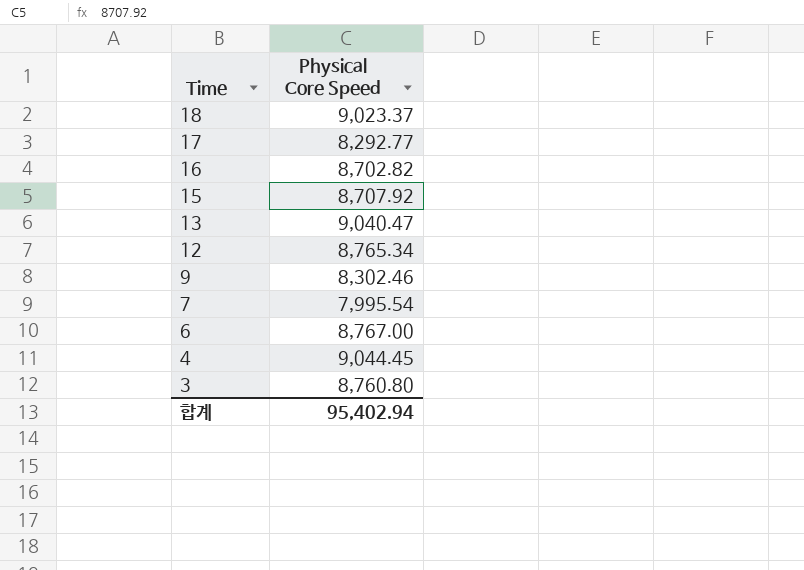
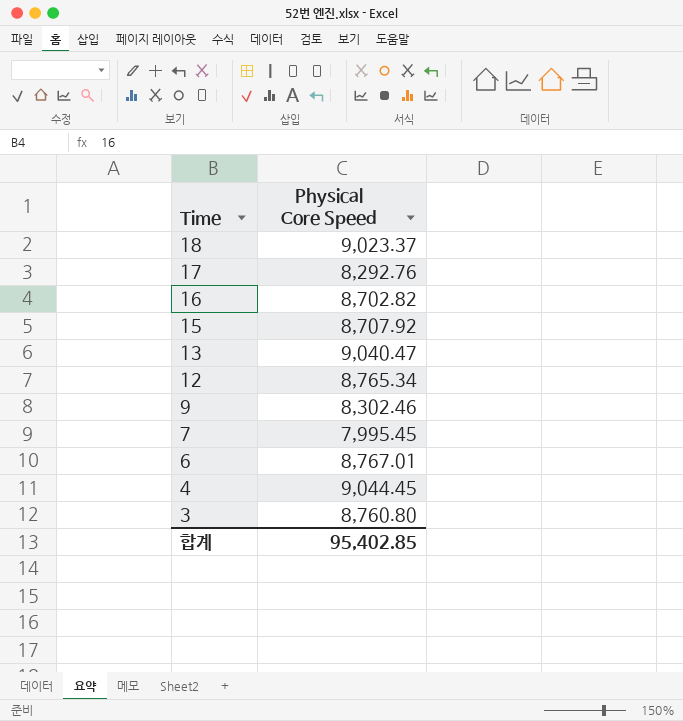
17 | Physical Core Speed: 8,292.77 -> 8,292.76
7 | Physical Core Speed: 7,995.54 -> 7,995.45
6 | Physical Core Speed: 8,767.00 -> 8,767.01
합계 | Physical Core Speed: 95,402.94 -> 95,402.85

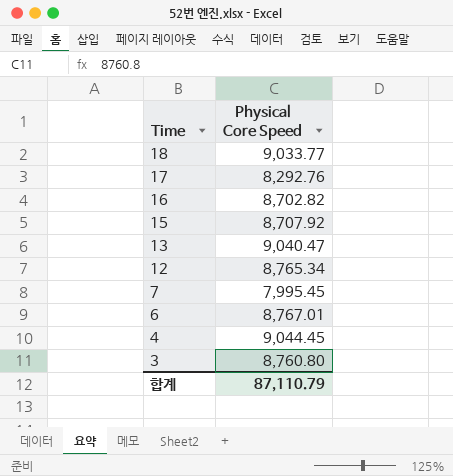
row 9: 8,302.46 -> none
18 | Physical Core Speed: 9,023.37 -> 9,033.77
합계 | Physical Core Speed: 95,402.85 -> 87,110.79

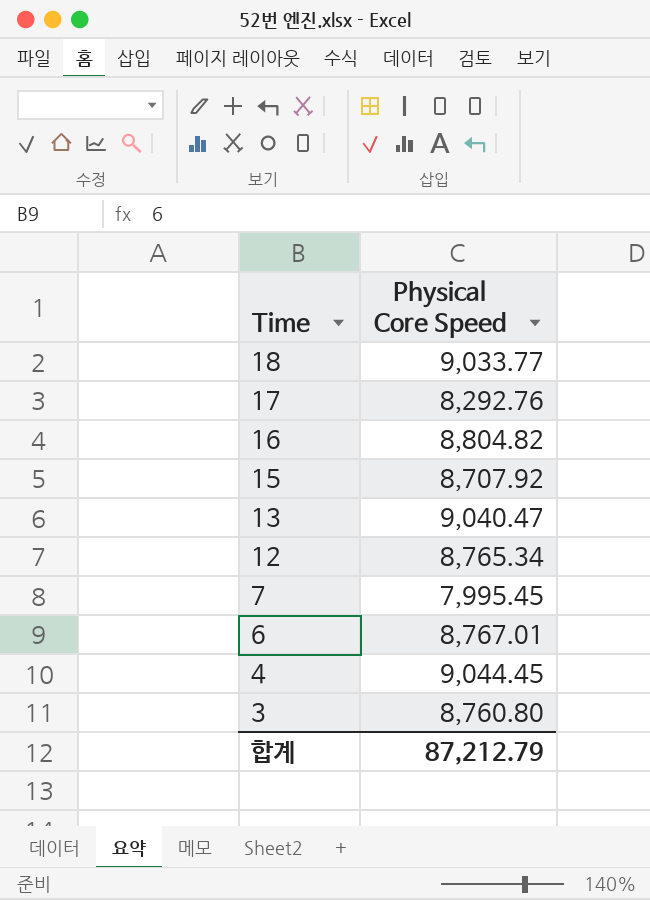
16 | Physical Core Speed: 8,702.82 -> 8,804.82
합계 | Physical Core Speed: 87,110.79 -> 87,212.79

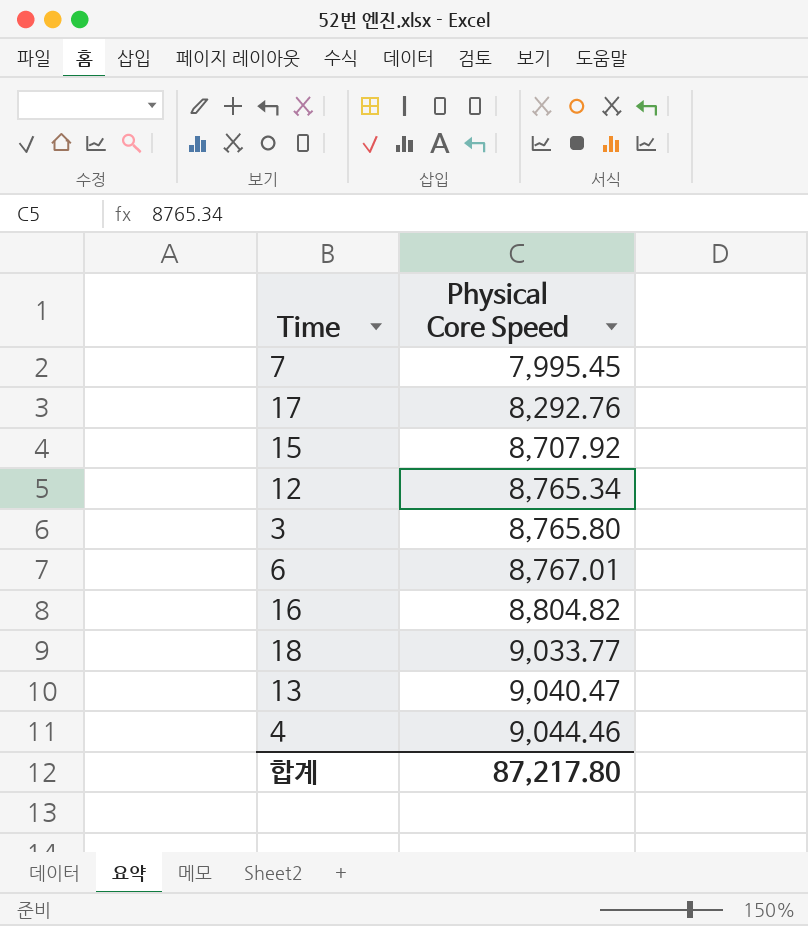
row order: Time descending -> Physical Core Speed ascending
3 | Physical Core Speed: 8,760.80 -> 8,765.80
4 | Physical Core Speed: 9,044.45 -> 9,044.46
합계 | Physical Core Speed: 87,212.79 -> 87,217.80

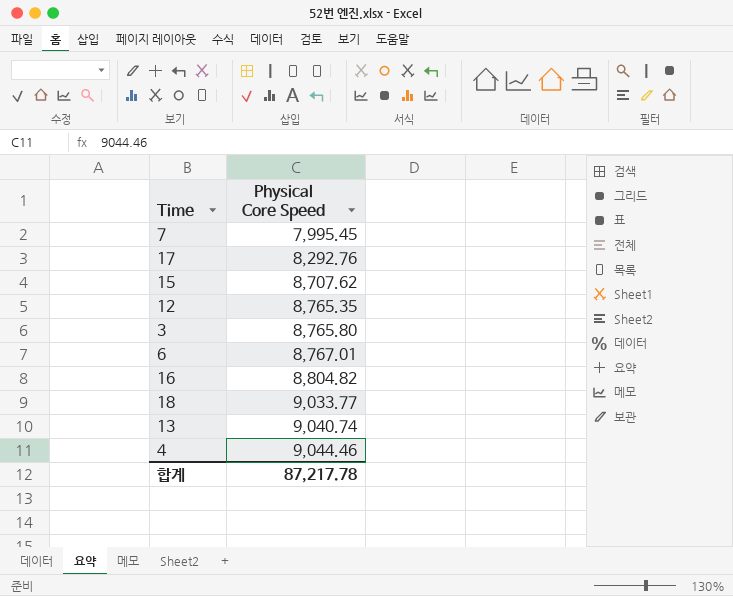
15 | Physical Core Speed: 8,707.92 -> 8,707.62
12 | Physical Core Speed: 8,765.34 -> 8,765.35
13 | Physical Core Speed: 9,040.47 -> 9,040.74
합계 | Physical Core Speed: 87,217.80 -> 87,217.78

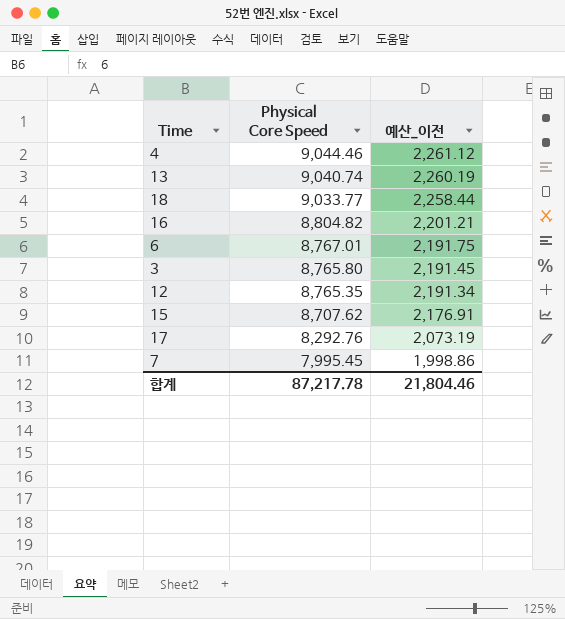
row order: Physical Core Speed ascending -> Physical Core Speed descending
column 예산_이전 | formula: none -> [Physical Core Speed] * 0.25

